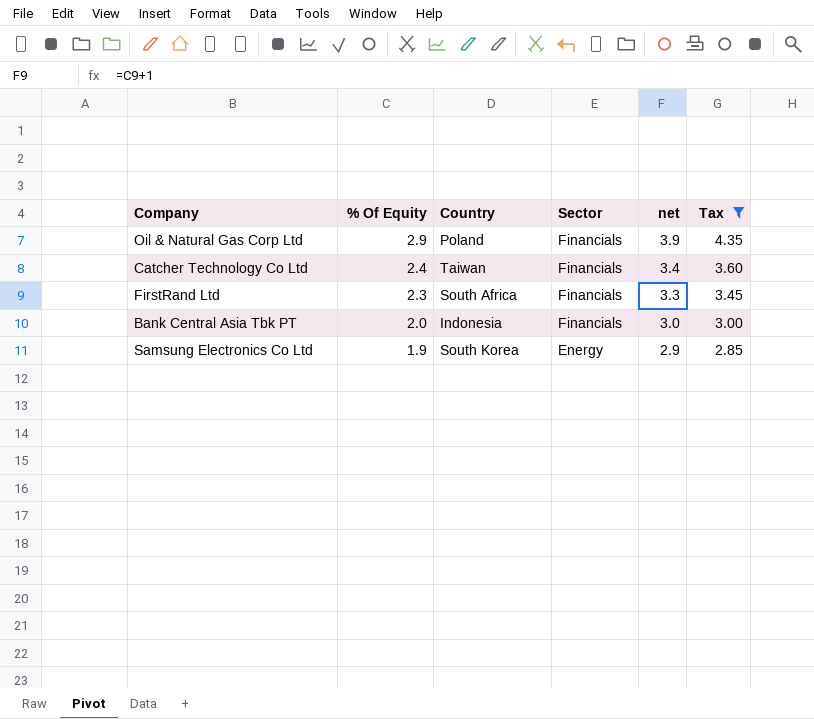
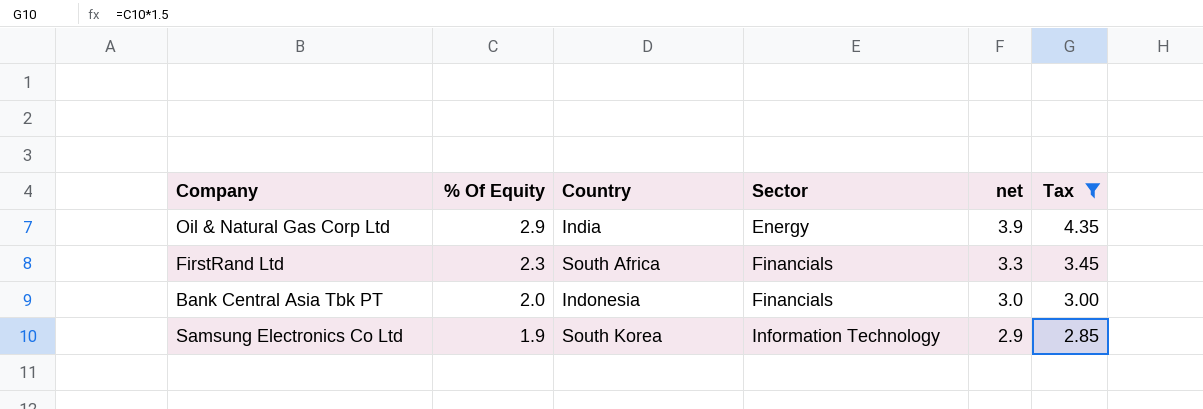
row Catcher Technology Co Ltd: 2.4 | Taiwan | Financials | 3.4 | 3.60 -> none
Oil & Natural Gas Corp Ltd | Country: Poland -> India
Oil & Natural Gas Corp Ltd | Sector: Financials -> Energy
Samsung Electronics Co Ltd | Sector: Energy -> Information Technology

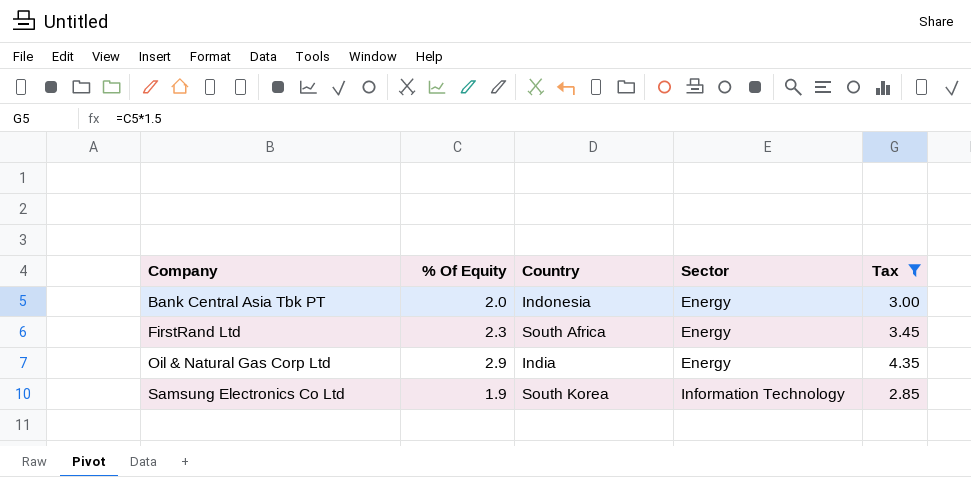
row order: % Of Equity descending -> Company ascending
column net | formula: [% Of Equity] + 1 -> none
Bank Central Asia Tbk PT | Sector: Financials -> Energy
FirstRand Ltd | Sector: Financials -> Energy

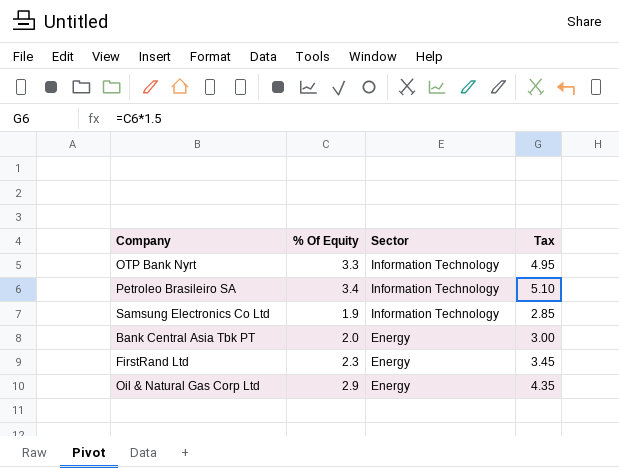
filter: Tax <= 4.35 -> none
row order: Company ascending -> Sector descending
column Country | position: 3 -> none

